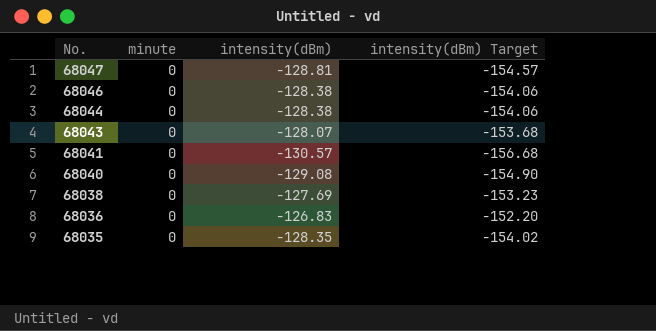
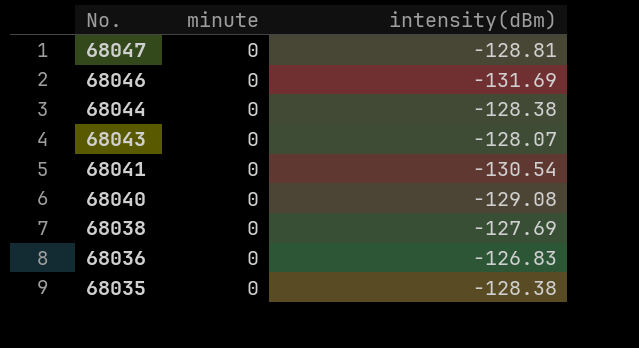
column intensity(dBm) Target | formula: [intensity(dBm)] * 1.2 -> none
68046 | intensity(dBm): -128.38 -> -131.69
68041 | intensity(dBm): -130.57 -> -130.54
68035 | intensity(dBm): -128.35 -> -128.38

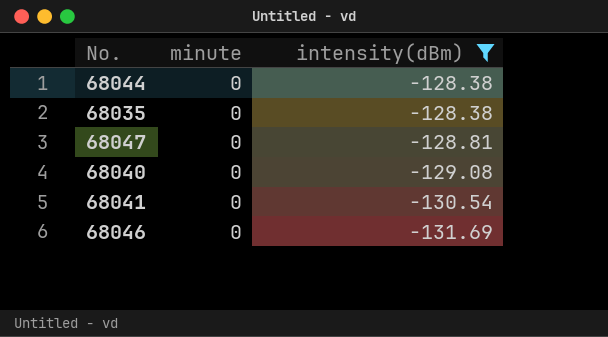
filter: none -> intensity(dBm) <= -128.38
row order: No. descending -> intensity(dBm) descending

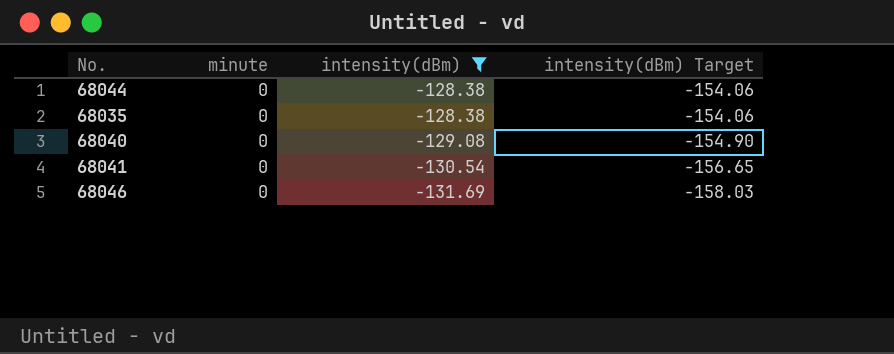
column intensity(dBm) Target | formula: none -> [intensity(dBm)] * 1.2
row 68047: 0 | -128.81 -> none

